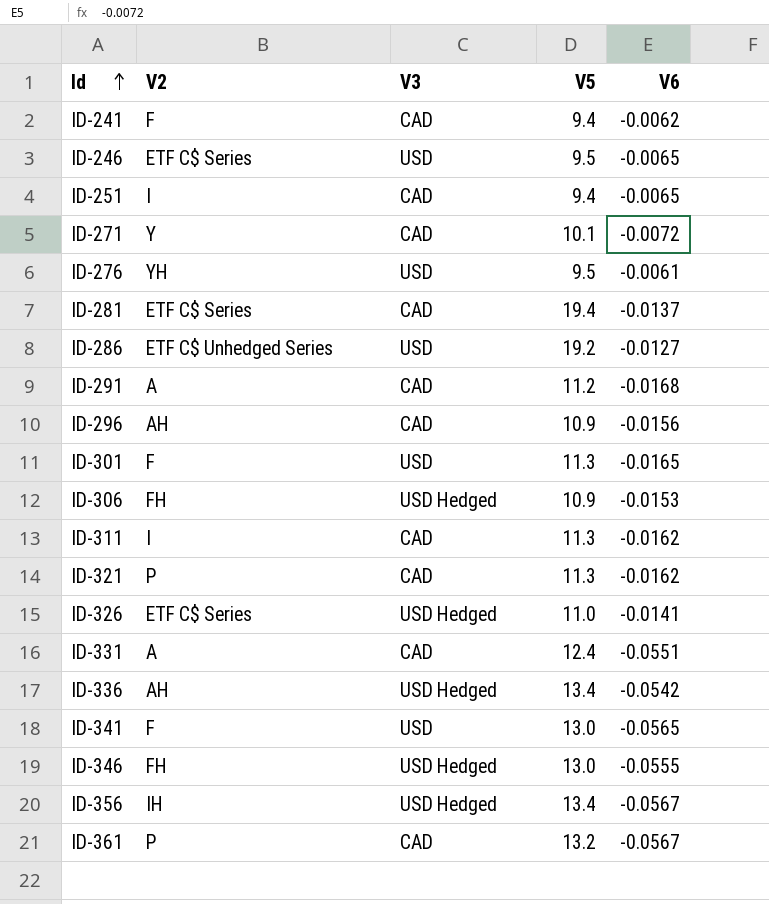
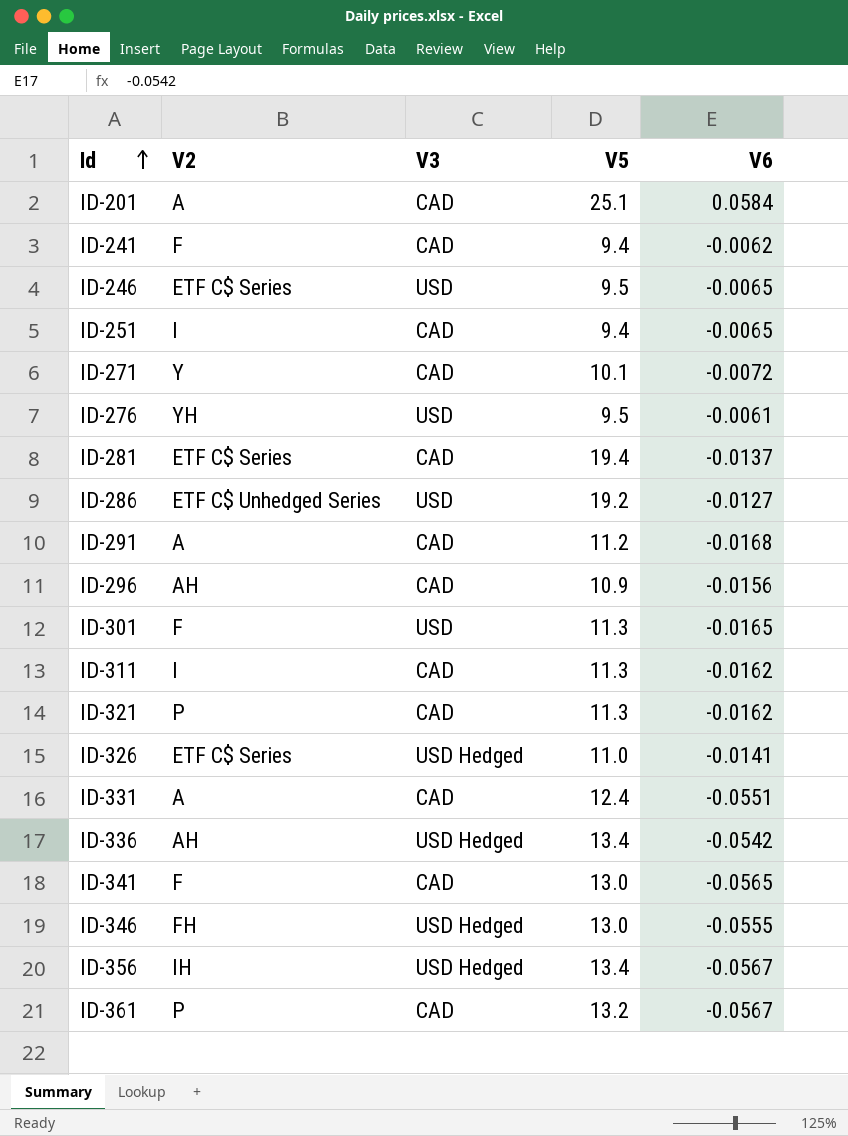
row ID-306: FH | USD Hedged | 10.9 | -0.0153 -> none
row ID-201: none -> A | CAD | 25.1 | 0.0584
ID-341 | V3: USD -> CAD

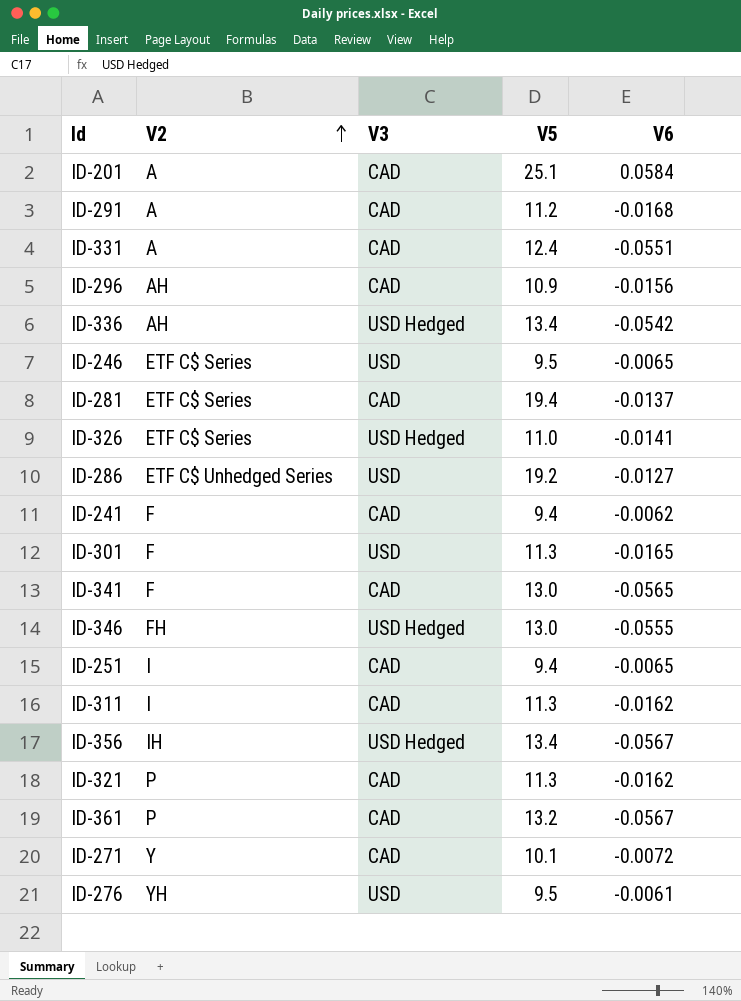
row order: Id ascending -> V2 ascending

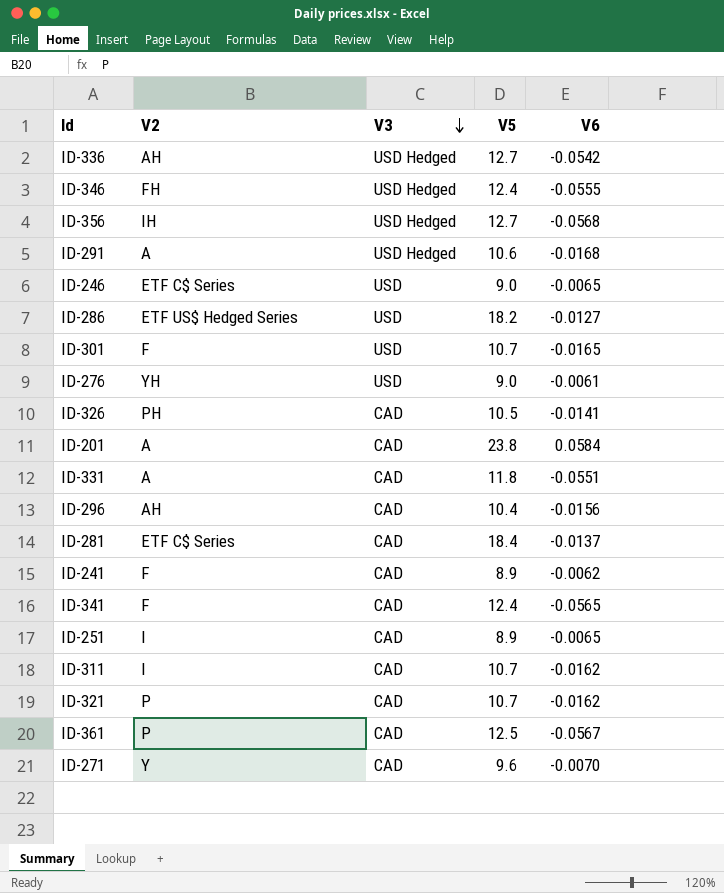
row order: V2 ascending -> V3 descending
ID-336 | V5: 13.4 -> 12.7
ID-346 | V5: 13.0 -> 12.4
ID-356 | V5: 13.4 -> 12.7
ID-356 | V6: -0.0567 -> -0.0568
ID-291 | V3: CAD -> USD Hedged
ID-291 | V5: 11.2 -> 10.6
ID-246 | V5: 9.5 -> 9.0
ID-286 | V2: ETF C$ Unhedged Series -> ETF US$ Hedged Series
ID-286 | V5: 19.2 -> 18.2
ID-301 | V5: 11.3 -> 10.7
ID-276 | V5: 9.5 -> 9.0
ID-326 | V2: ETF C$ Series -> PH
ID-326 | V3: USD Hedged -> CAD
ID-326 | V5: 11.0 -> 10.5
ID-201 | V5: 25.1 -> 23.8
ID-331 | V5: 12.4 -> 11.8
ID-296 | V5: 10.9 -> 10.4
ID-281 | V5: 19.4 -> 18.4
ID-241 | V5: 9.4 -> 8.9
ID-341 | V5: 13.0 -> 12.4
ID-251 | V5: 9.4 -> 8.9
ID-311 | V5: 11.3 -> 10.7
ID-321 | V5: 11.3 -> 10.7
ID-361 | V5: 13.2 -> 12.5
ID-271 | V5: 10.1 -> 9.6
ID-271 | V6: -0.0072 -> -0.0070

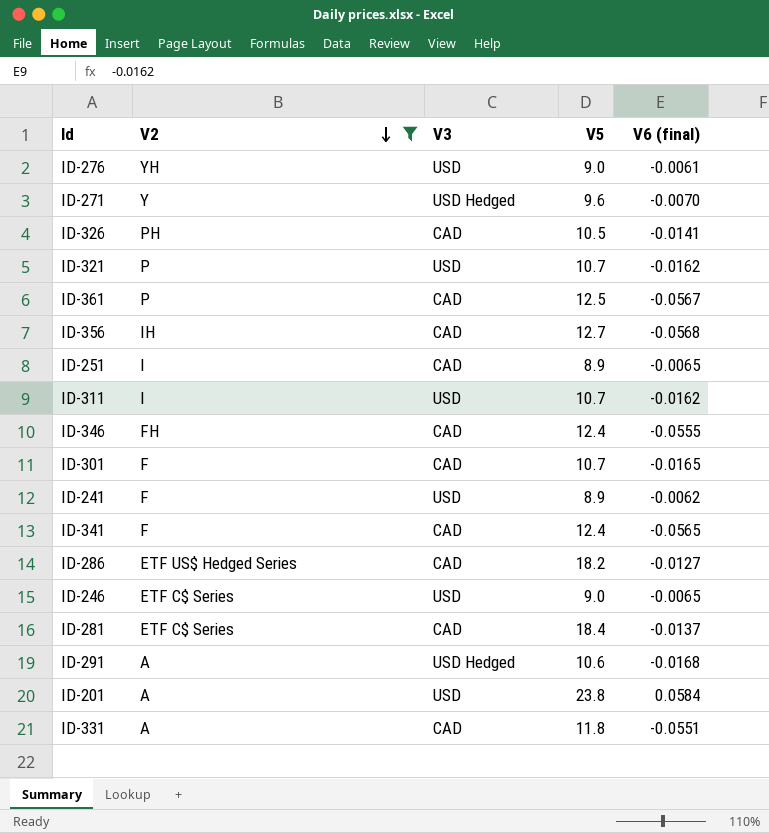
filter: none -> V2 != AH
row order: V3 descending -> V2 descending
column name: V6 -> V6 (final)
ID-271 | V3: CAD -> USD Hedged
ID-321 | V3: CAD -> USD
ID-356 | V3: USD Hedged -> CAD
ID-311 | V3: CAD -> USD
ID-346 | V3: USD Hedged -> CAD
ID-301 | V3: USD -> CAD
ID-241 | V3: CAD -> USD
ID-286 | V3: USD -> CAD
ID-201 | V3: CAD -> USD

